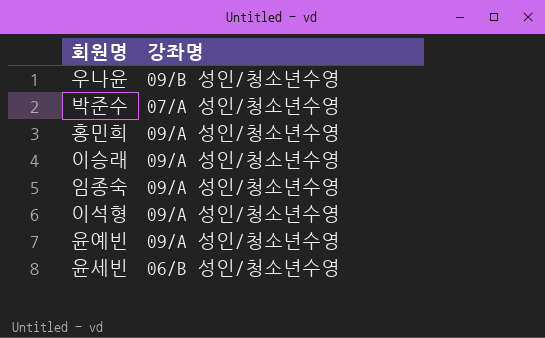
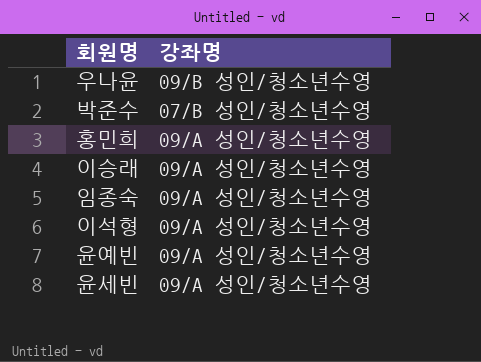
박준수 | 강좌명: 07/A 성인/청소년수영 -> 07/B 성인/청소년수영
윤세빈 | 강좌명: 06/B 성인/청소년수영 -> 09/A 성인/청소년수영

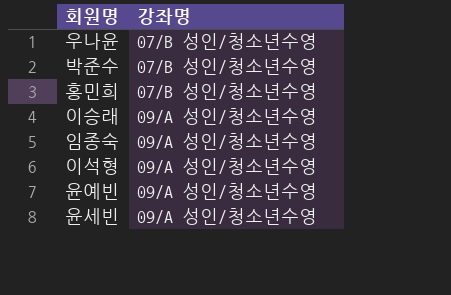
우나윤 | 강좌명: 09/B 성인/청소년수영 -> 07/B 성인/청소년수영
홍민희 | 강좌명: 09/A 성인/청소년수영 -> 07/B 성인/청소년수영

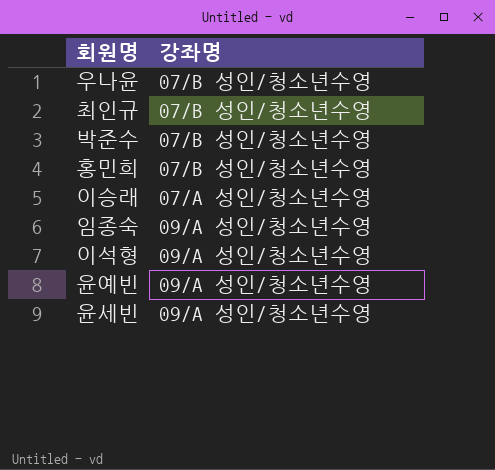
row 최인규: none -> 07/B 성인/청소년수영
이승래 | 강좌명: 09/A 성인/청소년수영 -> 07/A 성인/청소년수영

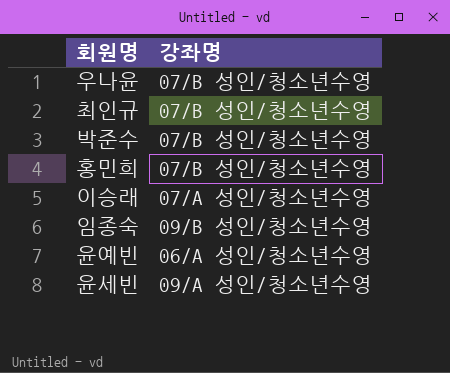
row 이석형: 09/A 성인/청소년수영 -> none
임종숙 | 강좌명: 09/A 성인/청소년수영 -> 09/B 성인/청소년수영
윤예빈 | 강좌명: 09/A 성인/청소년수영 -> 06/A 성인/청소년수영

